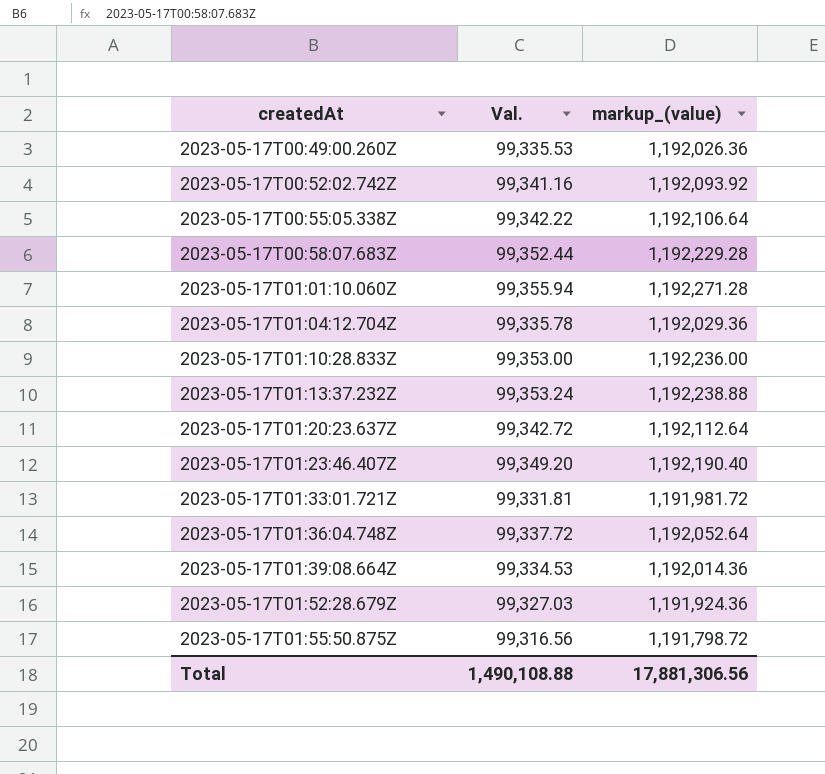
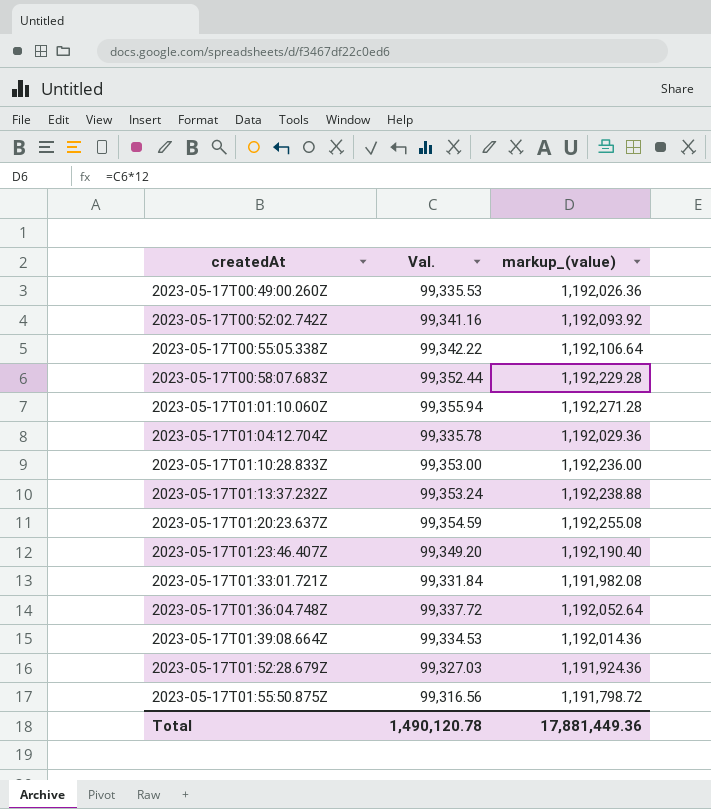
2023-05-17T01:20:23.637Z | Val.: 99,342.72 -> 99,354.59
2023-05-17T01:20:23.637Z | markup_(value): 1,192,112.64 -> 1,192,255.08
2023-05-17T01:33:01.721Z | Val.: 99,331.81 -> 99,331.84
2023-05-17T01:33:01.721Z | markup_(value): 1,191,981.72 -> 1,191,982.08
Total | Val.: 1,490,108.88 -> 1,490,120.78
Total | markup_(value): 17,881,306.56 -> 17,881,449.36

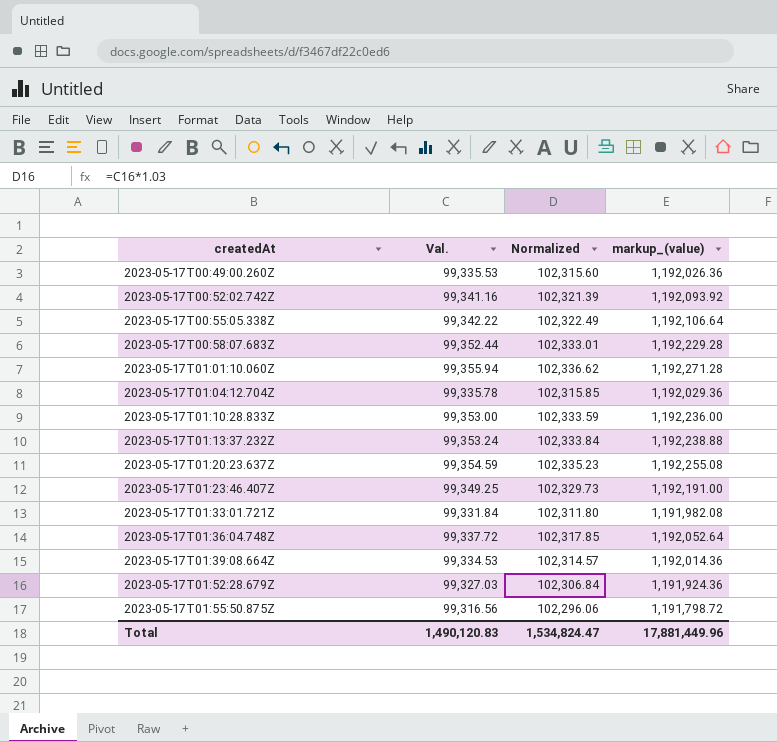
column Normalized | formula: none -> [Val.] * 1.03
2023-05-17T01:23:46.407Z | Val.: 99,349.20 -> 99,349.25
2023-05-17T01:23:46.407Z | markup_(value): 1,192,190.40 -> 1,192,191.00
Total | Val.: 1,490,120.78 -> 1,490,120.83
Total | markup_(value): 17,881,449.36 -> 17,881,449.96

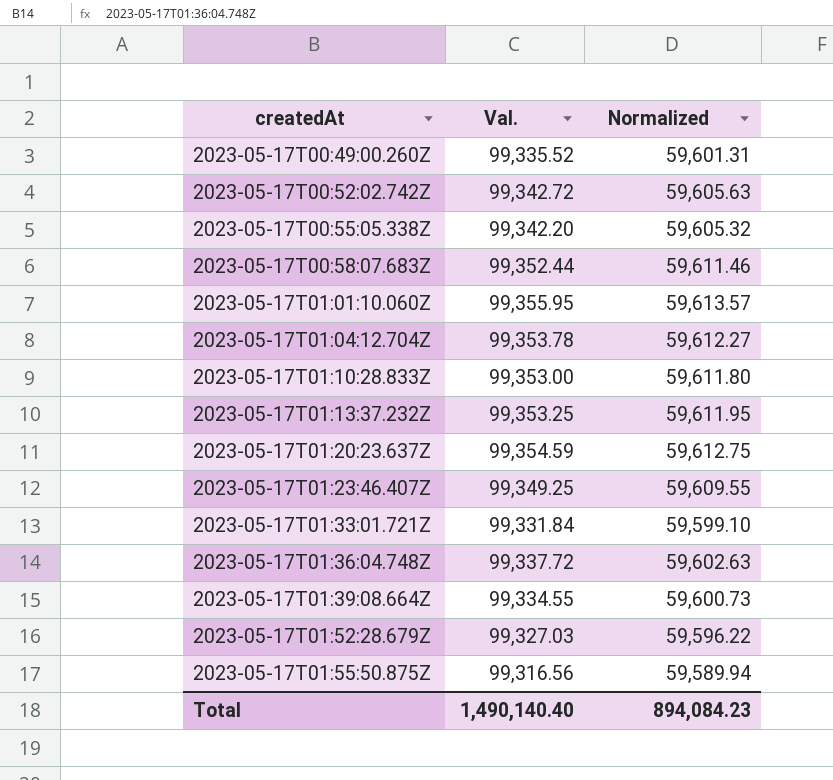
column markup_(value) | formula: [Val.] * 12 -> none
column Normalized | formula: [Val.] * 1.03 -> [Val.] * 0.6
2023-05-17T00:49:00.260Z | Val.: 99,335.53 -> 99,335.52
2023-05-17T00:52:02.742Z | Val.: 99,341.16 -> 99,342.72
2023-05-17T00:55:05.338Z | Val.: 99,342.22 -> 99,342.20
2023-05-17T01:01:10.060Z | Val.: 99,355.94 -> 99,355.95
2023-05-17T01:04:12.704Z | Val.: 99,335.78 -> 99,353.78
2023-05-17T01:13:37.232Z | Val.: 99,353.24 -> 99,353.25
2023-05-17T01:39:08.664Z | Val.: 99,334.53 -> 99,334.55
Total | Val.: 1,490,120.83 -> 1,490,140.40
Total | Normalized: 1,534,824.47 -> 894,084.23

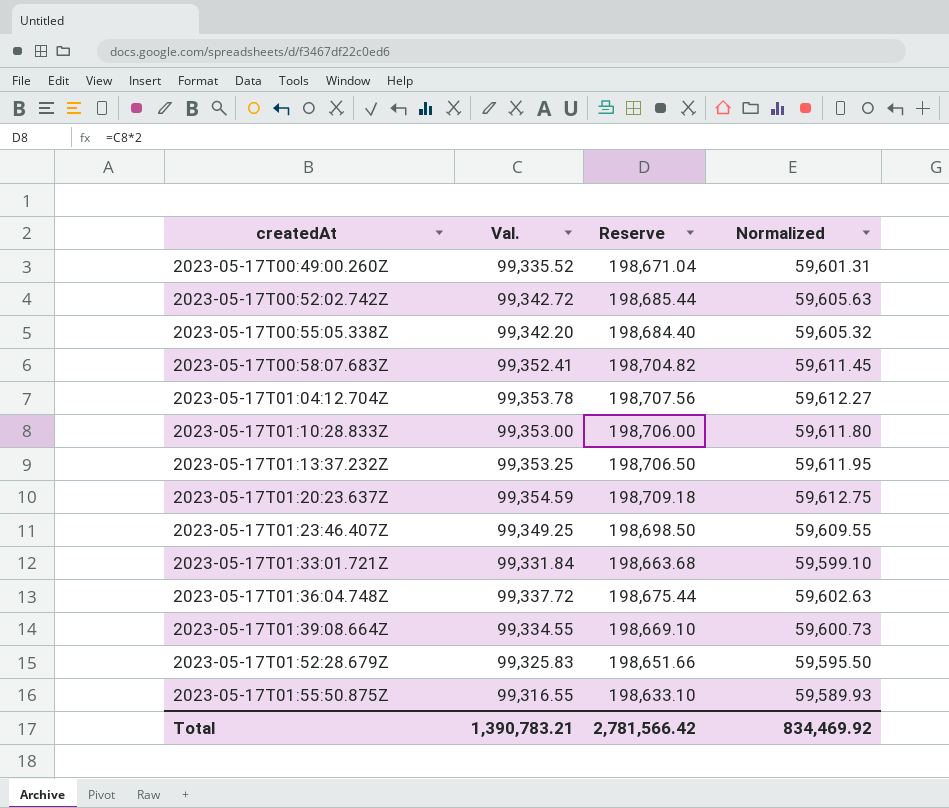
column Reserve | formula: none -> [Val.] * 2
row 2023-05-17T01:01:10.060Z: 99,355.95 | 59,613.57 -> none
2023-05-17T00:58:07.683Z | Val.: 99,352.44 -> 99,352.41
2023-05-17T00:58:07.683Z | Normalized: 59,611.46 -> 59,611.45
2023-05-17T01:52:28.679Z | Val.: 99,327.03 -> 99,325.83
2023-05-17T01:52:28.679Z | Normalized: 59,596.22 -> 59,595.50
2023-05-17T01:55:50.875Z | Val.: 99,316.56 -> 99,316.55
2023-05-17T01:55:50.875Z | Normalized: 59,589.94 -> 59,589.93
Total | Val.: 1,490,140.40 -> 1,390,783.21
Total | Normalized: 894,084.23 -> 834,469.92

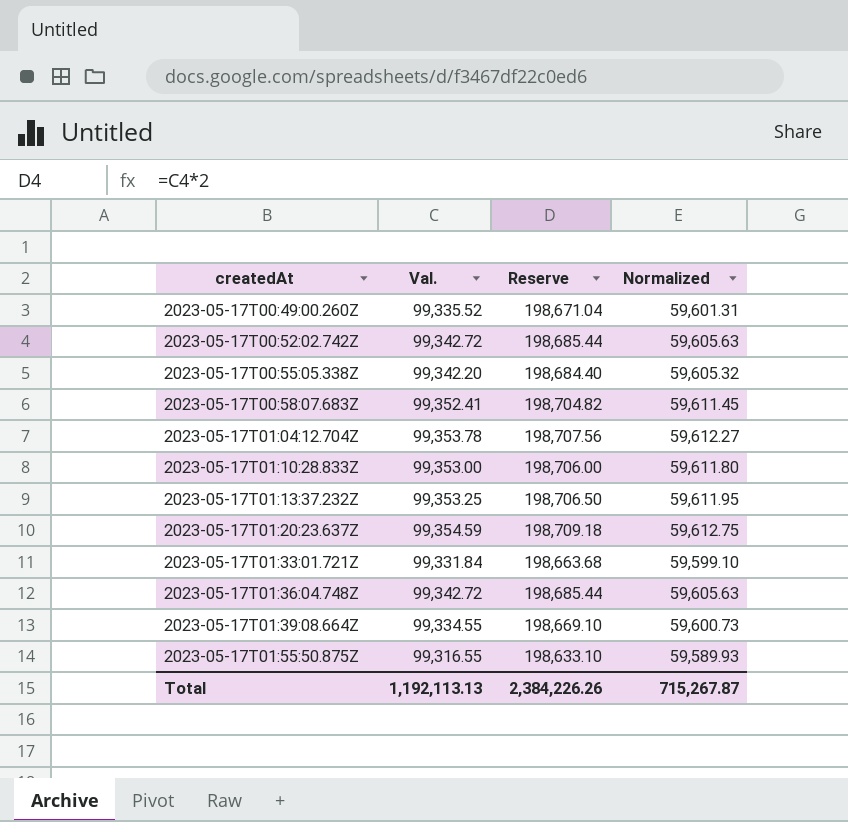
row 2023-05-17T01:23:46.407Z: 99,349.25 | 198,698.50 | 59,609.55 -> none
row 2023-05-17T01:52:28.679Z: 99,325.83 | 198,651.66 | 59,595.50 -> none
2023-05-17T01:36:04.748Z | Val.: 99,337.72 -> 99,342.72
2023-05-17T01:36:04.748Z | Reserve: 198,675.44 -> 198,685.44
2023-05-17T01:36:04.748Z | Normalized: 59,602.63 -> 59,605.63
Total | Val.: 1,390,783.21 -> 1,192,113.13
Total | Reserve: 2,781,566.42 -> 2,384,226.26
Total | Normalized: 834,469.92 -> 715,267.87

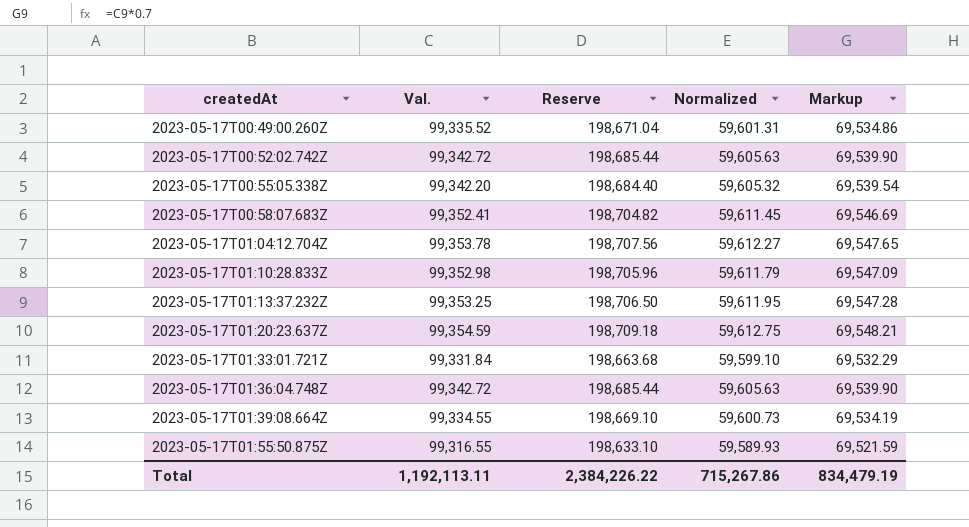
column Markup | formula: none -> [Val.] * 0.7
2023-05-17T01:10:28.833Z | Val.: 99,353.00 -> 99,352.98
2023-05-17T01:10:28.833Z | Reserve: 198,706.00 -> 198,705.96
2023-05-17T01:10:28.833Z | Normalized: 59,611.80 -> 59,611.79
Total | Val.: 1,192,113.13 -> 1,192,113.11
Total | Reserve: 2,384,226.26 -> 2,384,226.22
Total | Normalized: 715,267.87 -> 715,267.86

